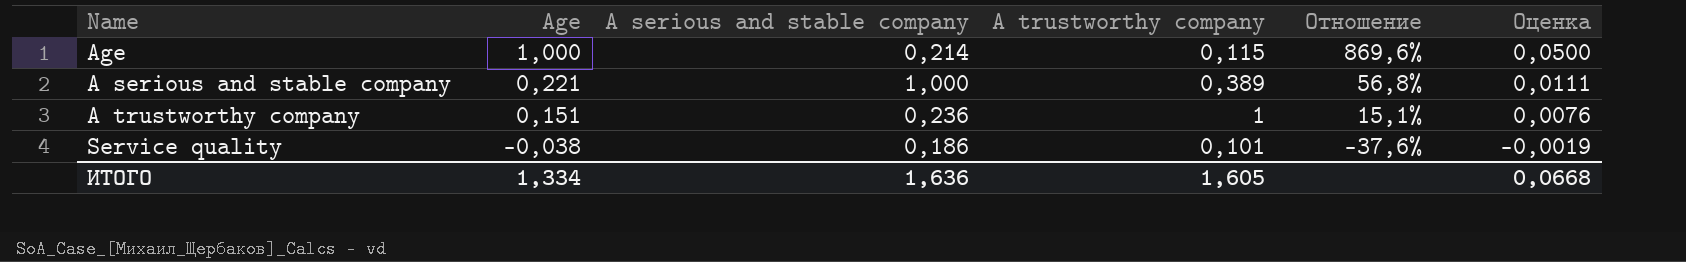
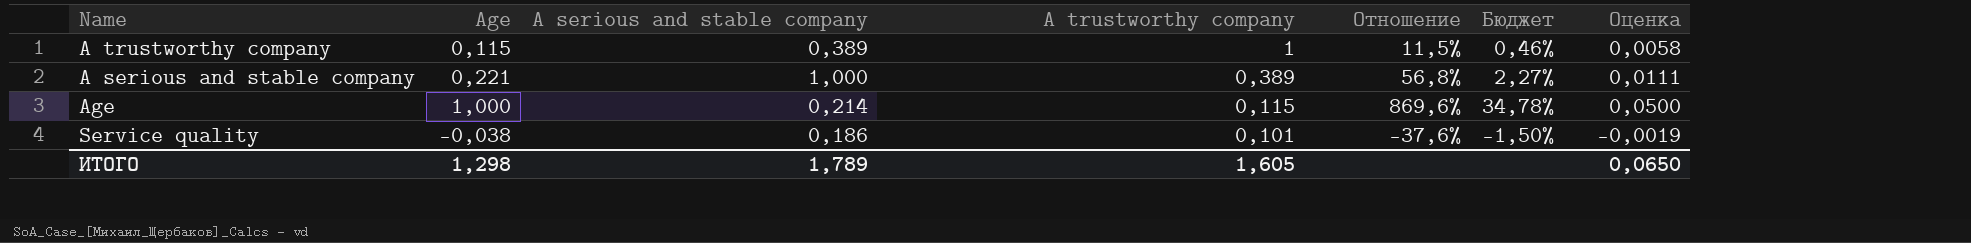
row order: Age descending -> A trustworthy company descending
column Бюджет | formula: none -> [Отношение] * 0,04
A trustworthy company | Age: 0,151 -> 0,115
A trustworthy company | A serious and stable company: 0,236 -> 0,389
A trustworthy company | Отношение: 15,1% -> 11,5%
A trustworthy company | Оценка: 0,0076 -> 0,0058
ИТОГО | Age: 1,334 -> 1,298
ИТОГО | A serious and stable company: 1,636 -> 1,789
ИТОГО | Оценка: 0,0668 -> 0,0650

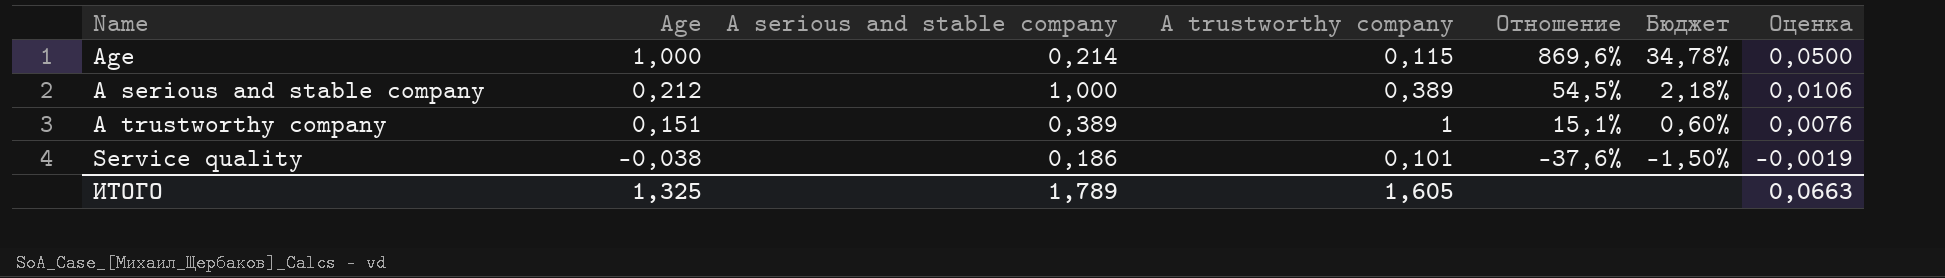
row order: A trustworthy company descending -> Age descending
A serious and stable company | Age: 0,221 -> 0,212
A serious and stable company | Отношение: 56,8% -> 54,5%
A serious and stable company | Бюджет: 2,27% -> 2,18%
A serious and stable company | Оценка: 0,0111 -> 0,0106
A trustworthy company | Age: 0,115 -> 0,151
A trustworthy company | Отношение: 11,5% -> 15,1%
A trustworthy company | Бюджет: 0,46% -> 0,60%
A trustworthy company | Оценка: 0,0058 -> 0,0076
ИТОГО | Age: 1,298 -> 1,325
ИТОГО | Оценка: 0,0650 -> 0,0663

